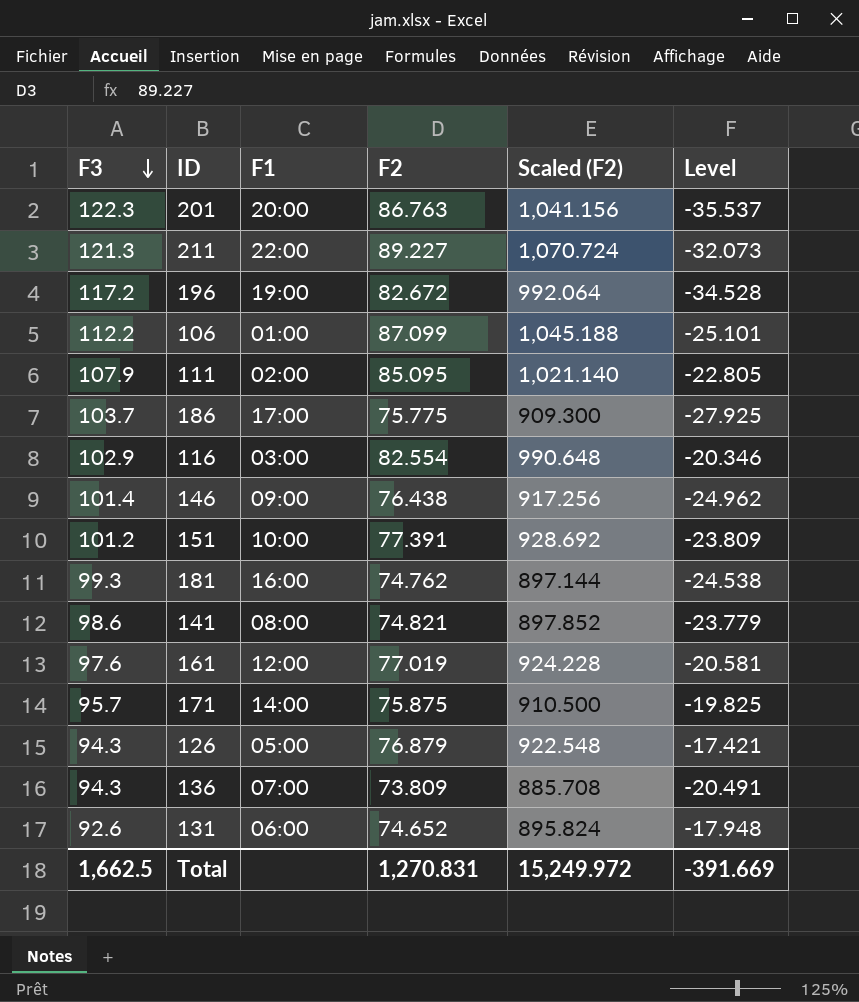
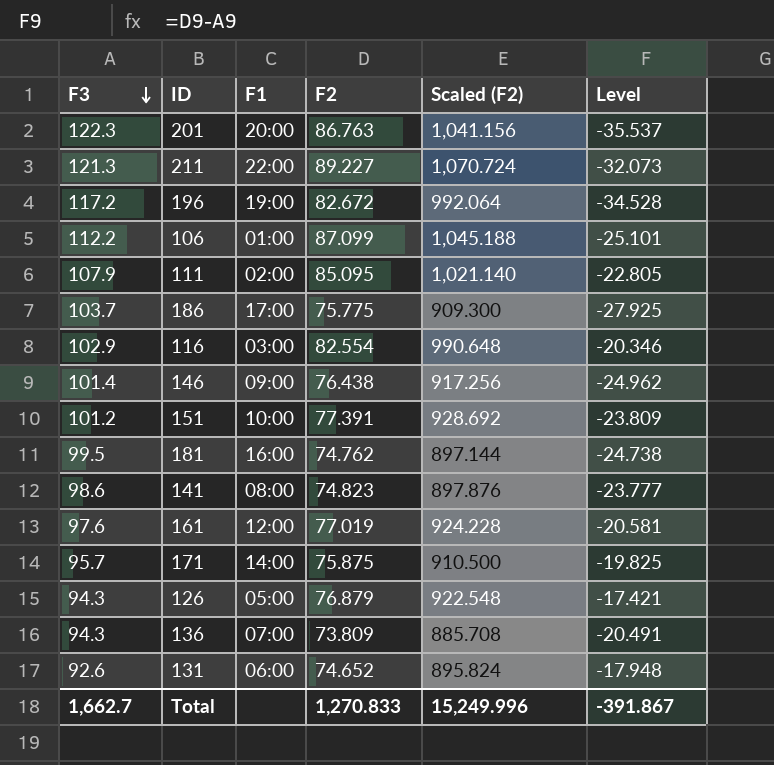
181 | F3: 99.3 -> 99.5
181 | Level: -24.538 -> -24.738
141 | F2: 74.821 -> 74.823
141 | Scaled (F2): 897.852 -> 897.876
141 | Level: -23.779 -> -23.777
Total | F3: 1,662.5 -> 1,662.7
Total | F2: 1,270.831 -> 1,270.833
Total | Scaled (F2): 15,249.972 -> 15,249.996
Total | Level: -391.669 -> -391.867

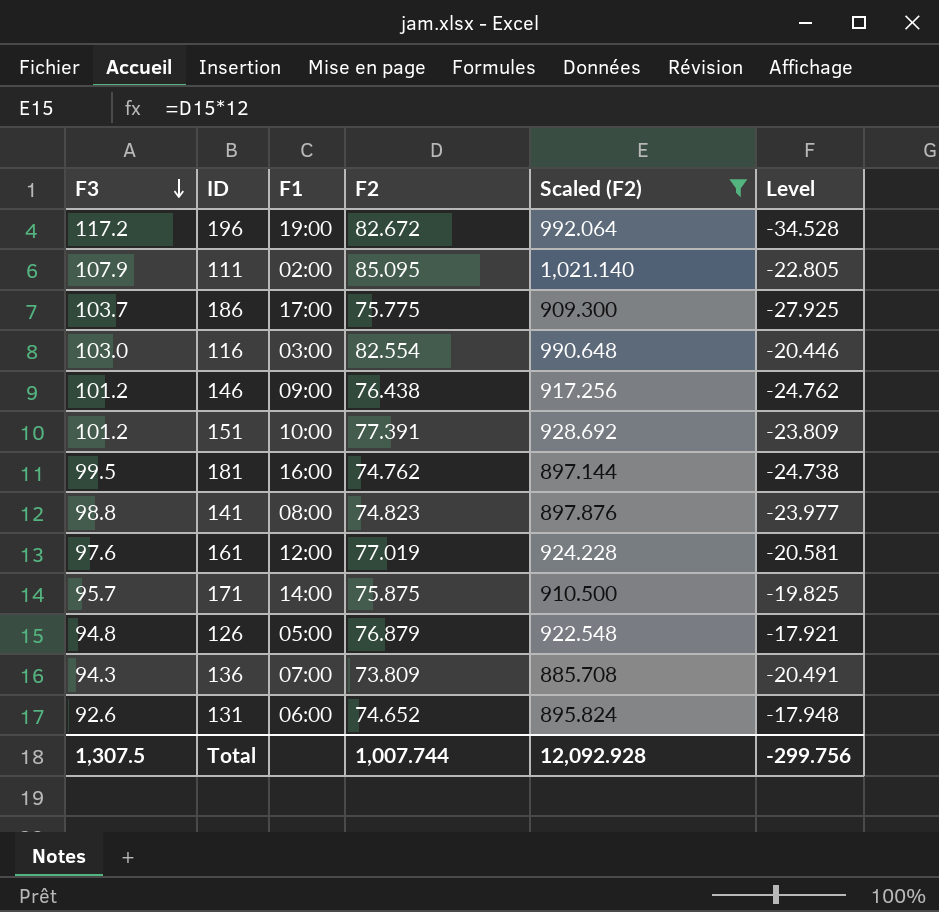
filter: none -> Scaled (F2) <= 1,021.140
116 | F3: 102.9 -> 103.0
116 | Level: -20.346 -> -20.446
146 | F3: 101.4 -> 101.2
146 | Level: -24.962 -> -24.762
141 | F3: 98.6 -> 98.8
141 | Level: -23.777 -> -23.977
126 | F3: 94.3 -> 94.8
126 | Level: -17.421 -> -17.921
Total | F3: 1,662.7 -> 1,307.5
Total | F2: 1,270.833 -> 1,007.744
Total | Scaled (F2): 15,249.996 -> 12,092.928
Total | Level: -391.867 -> -299.756

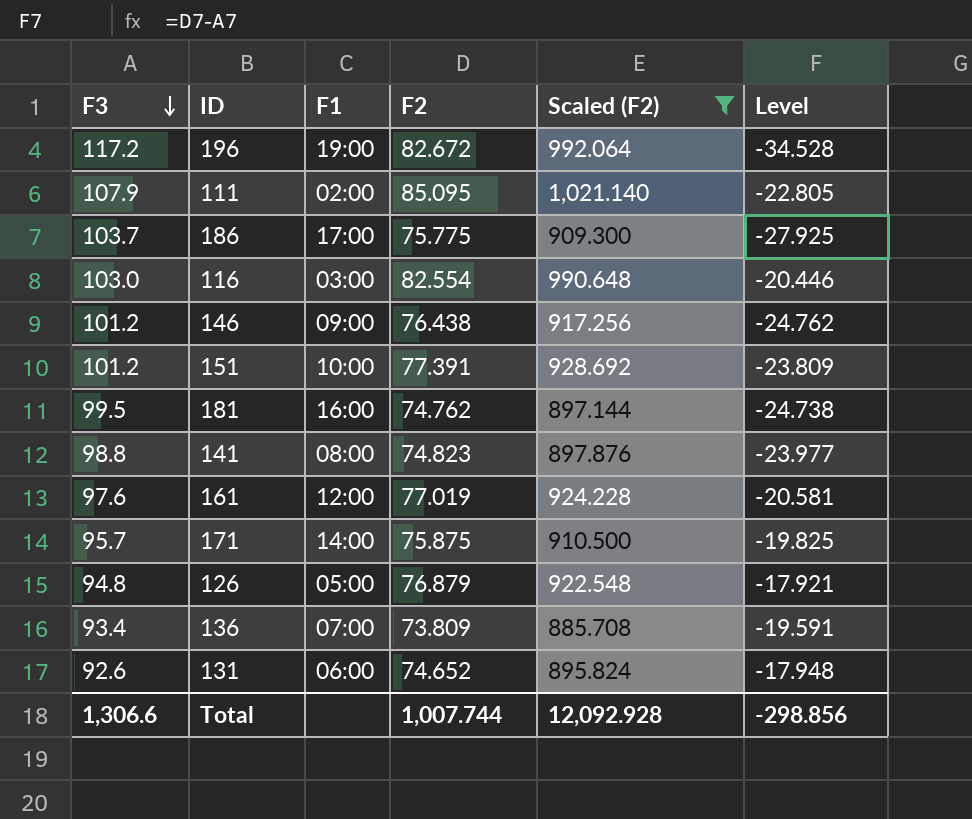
136 | F3: 94.3 -> 93.4
136 | Level: -20.491 -> -19.591
Total | F3: 1,307.5 -> 1,306.6
Total | Level: -299.756 -> -298.856

